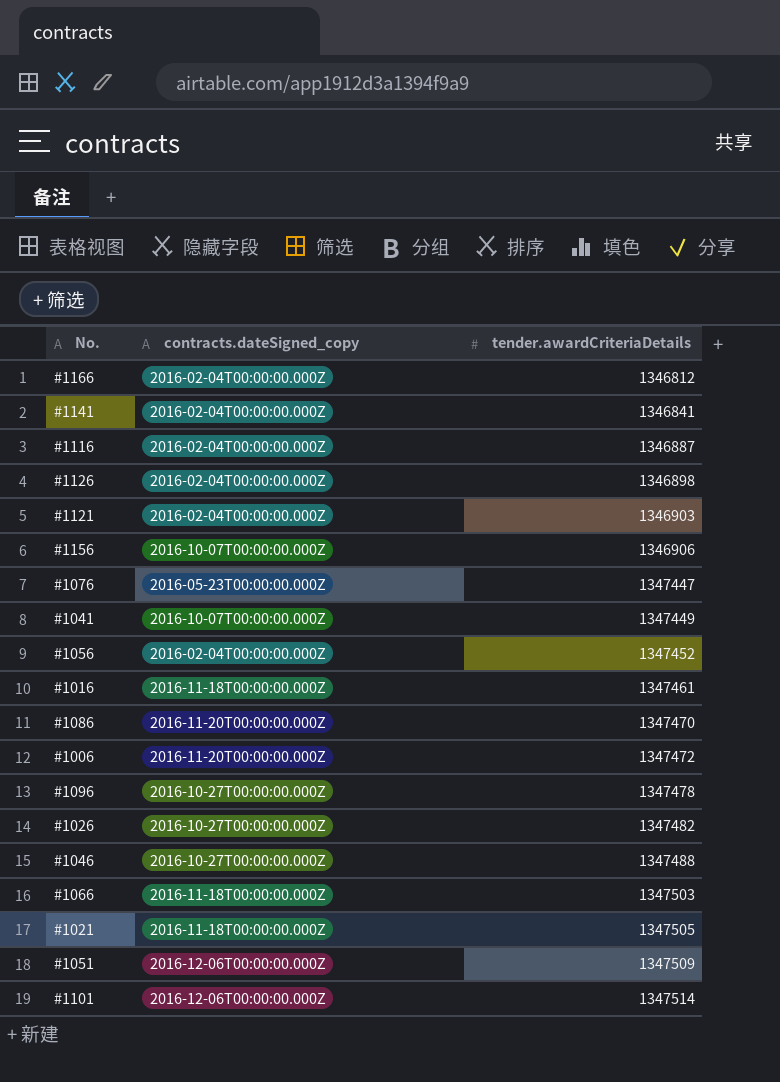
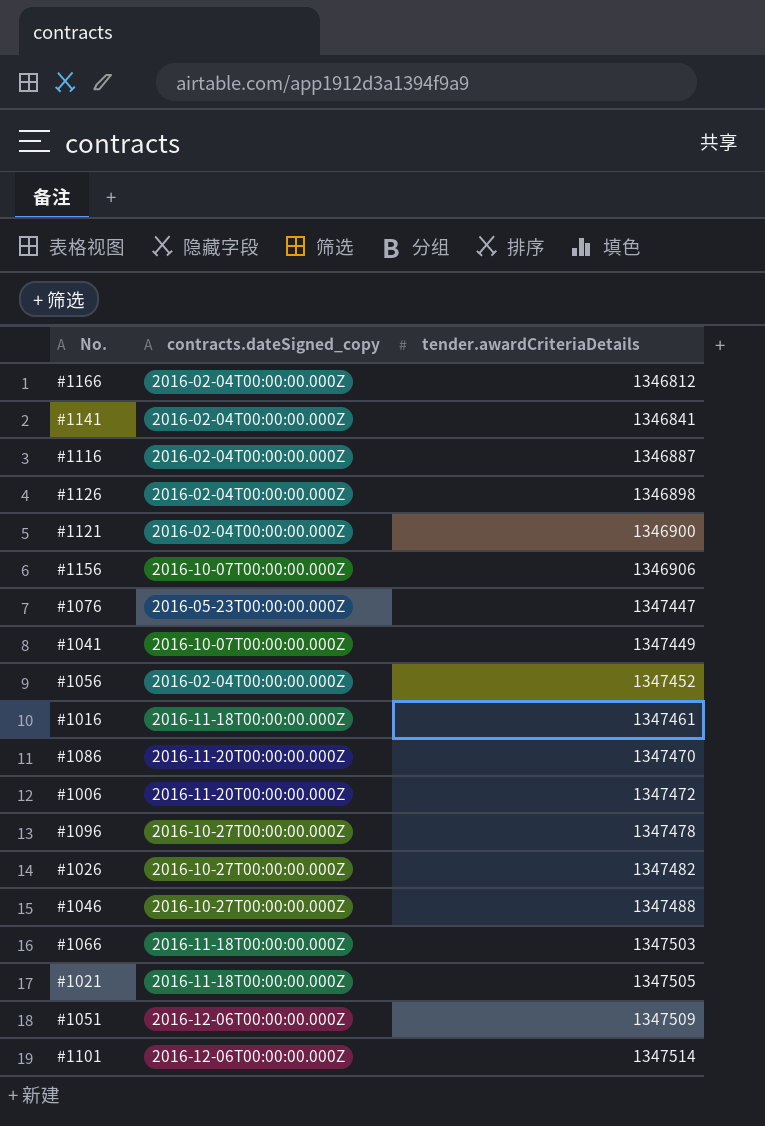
#1121 | tender.awardCriteriaDetails: 1346903 -> 1346900

